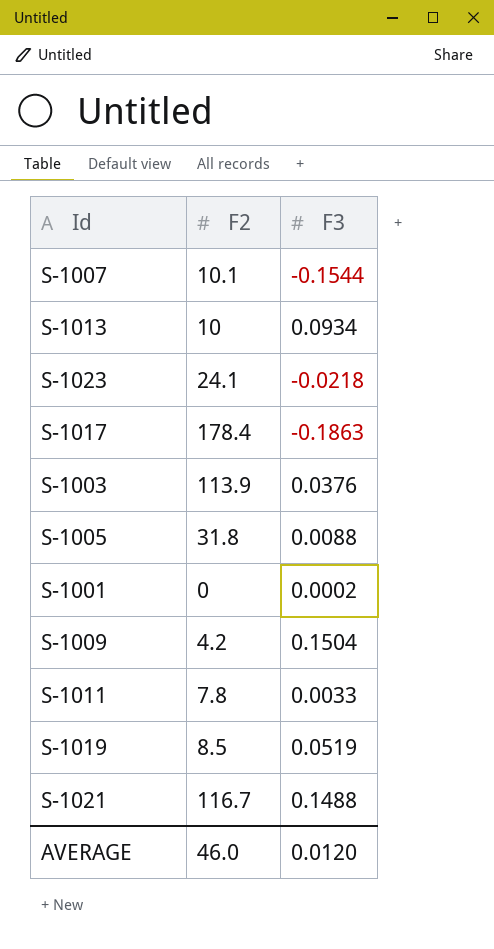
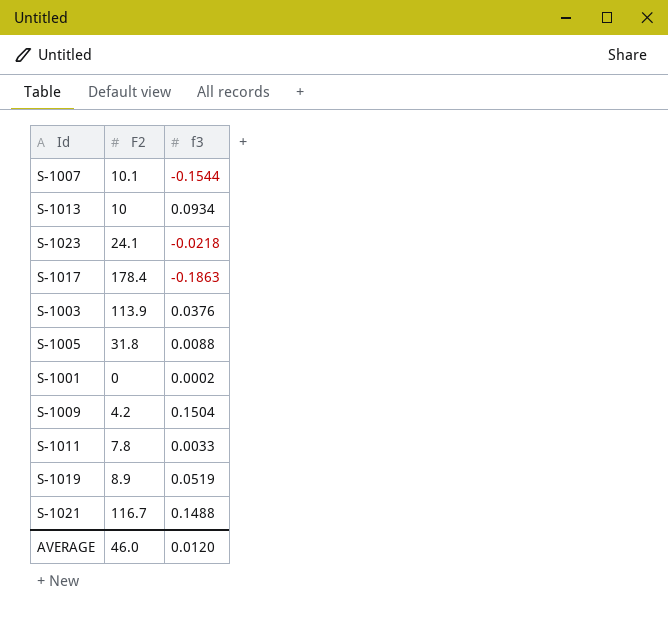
column name: F3 -> f3
S-1019 | F2: 8.5 -> 8.9

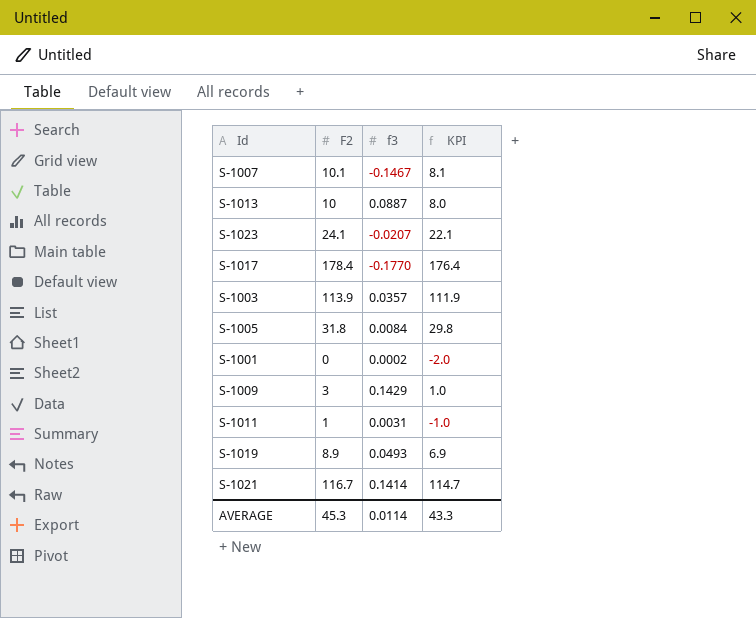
column KPI | formula: none -> [F2] - 2
S-1007 | f3: -0.1544 -> -0.1467
S-1013 | f3: 0.0934 -> 0.0887
S-1023 | f3: -0.0218 -> -0.0207
S-1017 | f3: -0.1863 -> -0.1770
S-1003 | f3: 0.0376 -> 0.0357
S-1005 | f3: 0.0088 -> 0.0084
S-1009 | F2: 4.2 -> 3
S-1009 | f3: 0.1504 -> 0.1429
S-1011 | F2: 7.8 -> 1
S-1011 | f3: 0.0033 -> 0.0031
S-1019 | f3: 0.0519 -> 0.0493
S-1021 | f3: 0.1488 -> 0.1414
AVERAGE | F2: 46.0 -> 45.3
AVERAGE | f3: 0.0120 -> 0.0114

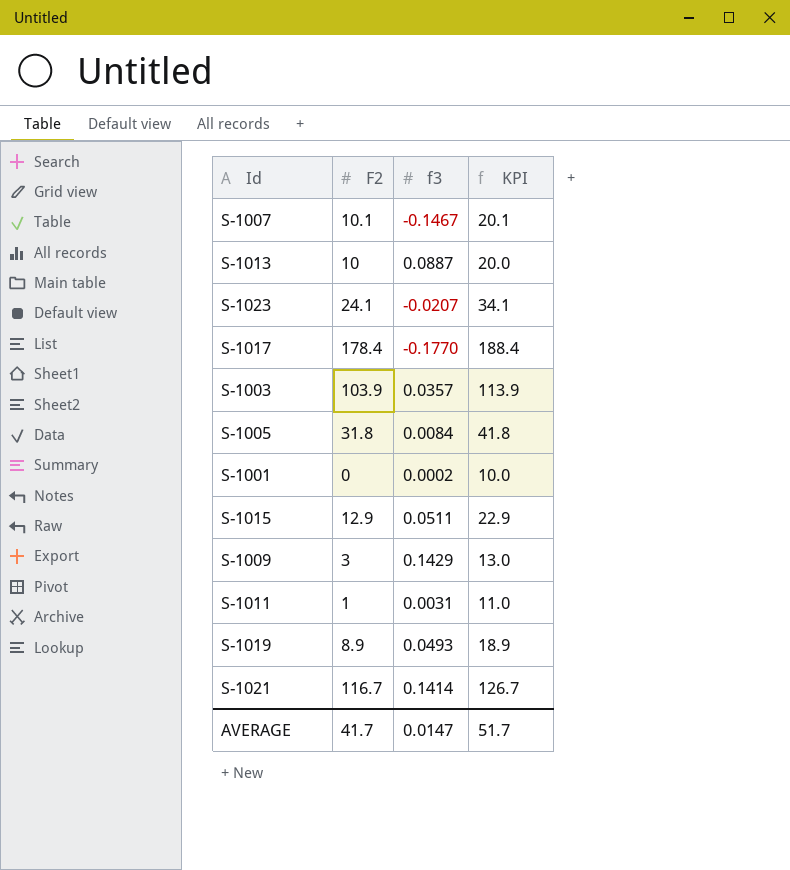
column KPI | formula: [F2] - 2 -> [F2] + 10
S-1003 | F2: 113.9 -> 103.9
row S-1015: none -> 12.9 | 0.0511 | 22.9
AVERAGE | F2: 45.3 -> 41.7
AVERAGE | f3: 0.0114 -> 0.0147
AVERAGE | KPI: 43.3 -> 51.7

